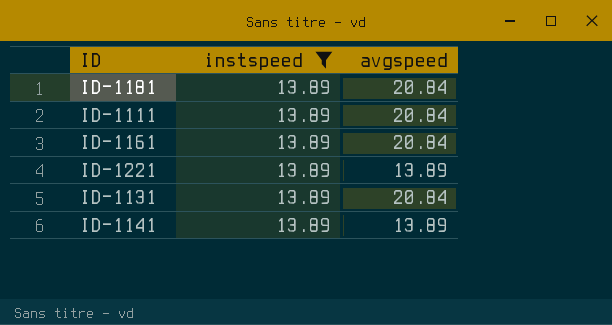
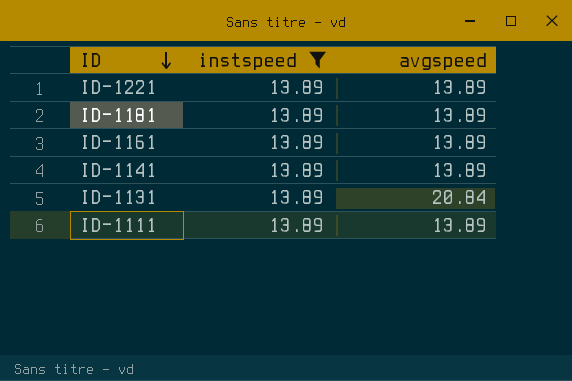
row order: none -> ID descending
ID-1181 | avgspeed: 20.84 -> 13.89
ID-1161 | avgspeed: 20.84 -> 13.89
ID-1111 | avgspeed: 20.84 -> 13.89

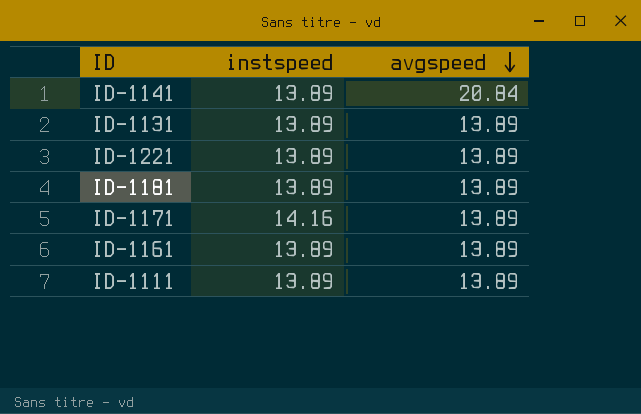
filter: instspeed = 13.89 -> none
row order: ID descending -> avgspeed descending
ID-1141 | avgspeed: 13.89 -> 20.84
ID-1131 | avgspeed: 20.84 -> 13.89

